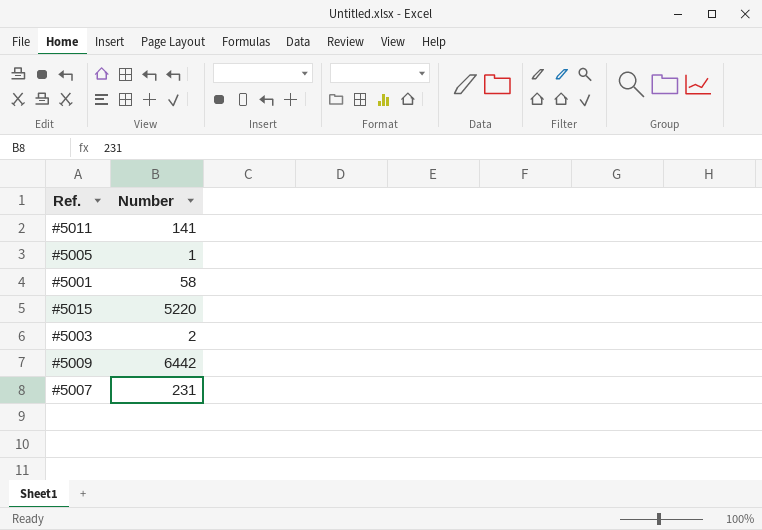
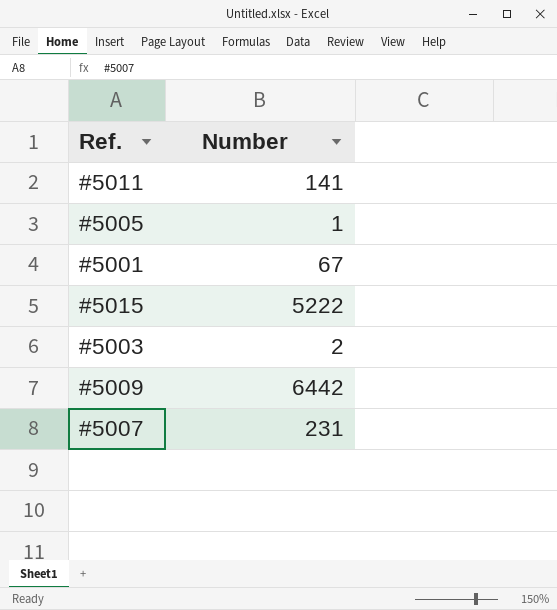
#5001 | Number: 58 -> 67
#5015 | Number: 5220 -> 5222

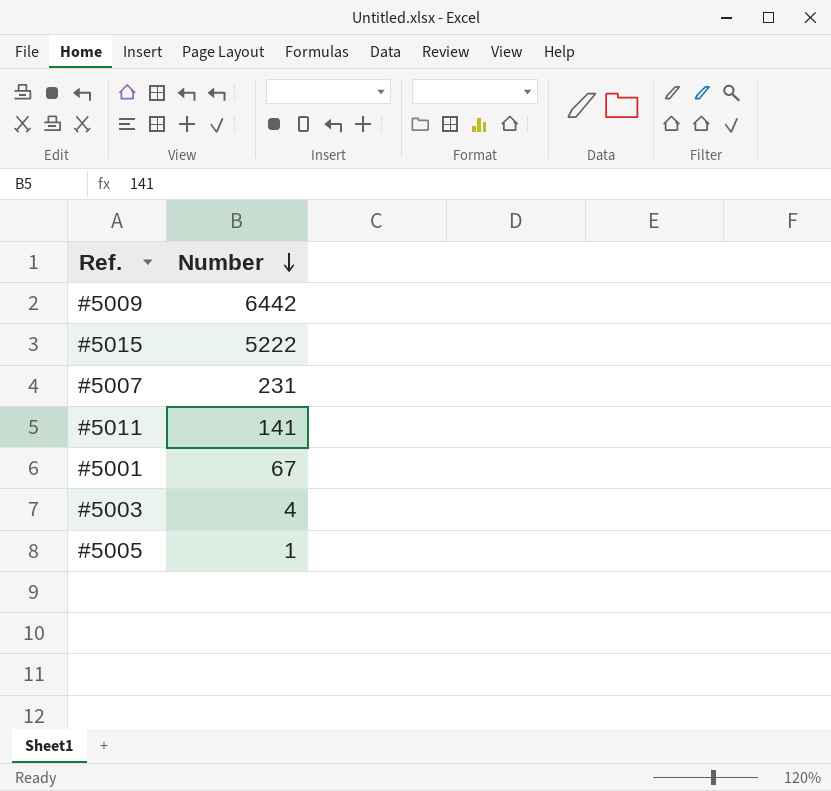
row order: none -> Number descending
#5003 | Number: 2 -> 4

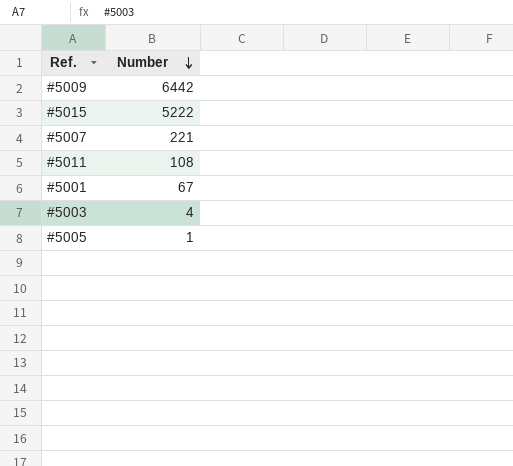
#5007 | Number: 231 -> 221
#5011 | Number: 141 -> 108

